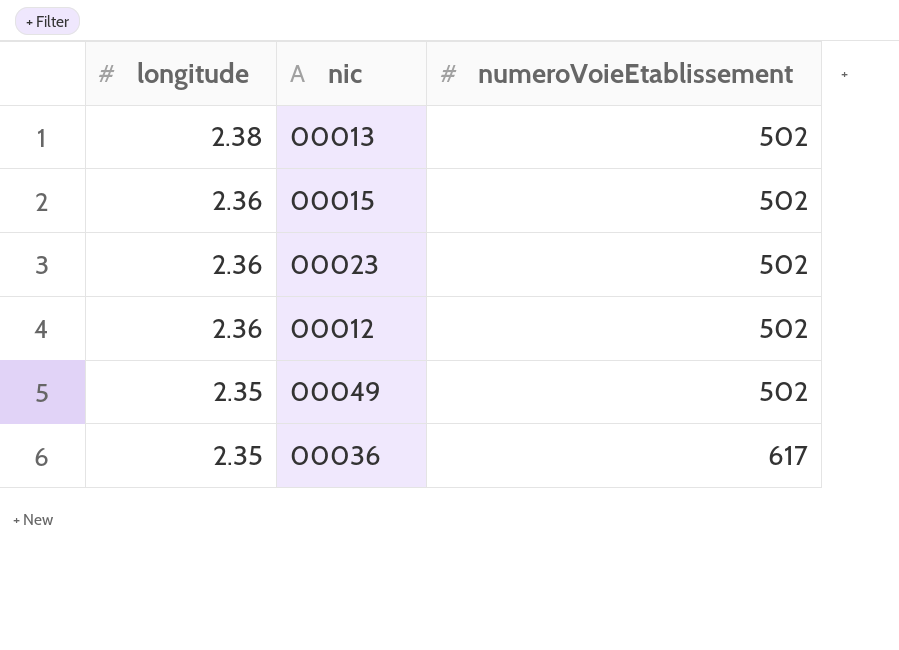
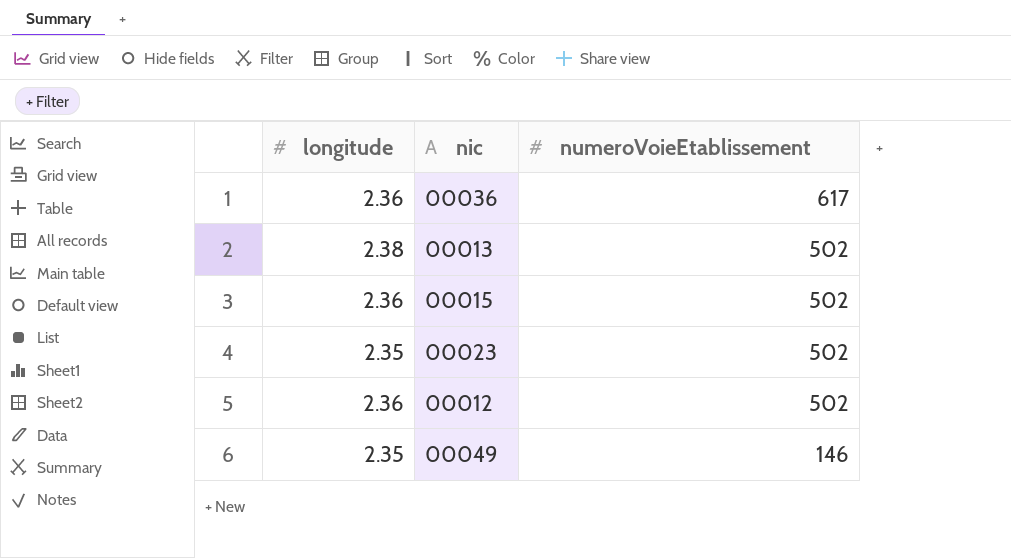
row order: longitude descending -> numeroVoieEtablissement descending
00036 | longitude: 2.35 -> 2.36
00023 | longitude: 2.36 -> 2.35
00049 | numeroVoieEtablissement: 502 -> 146

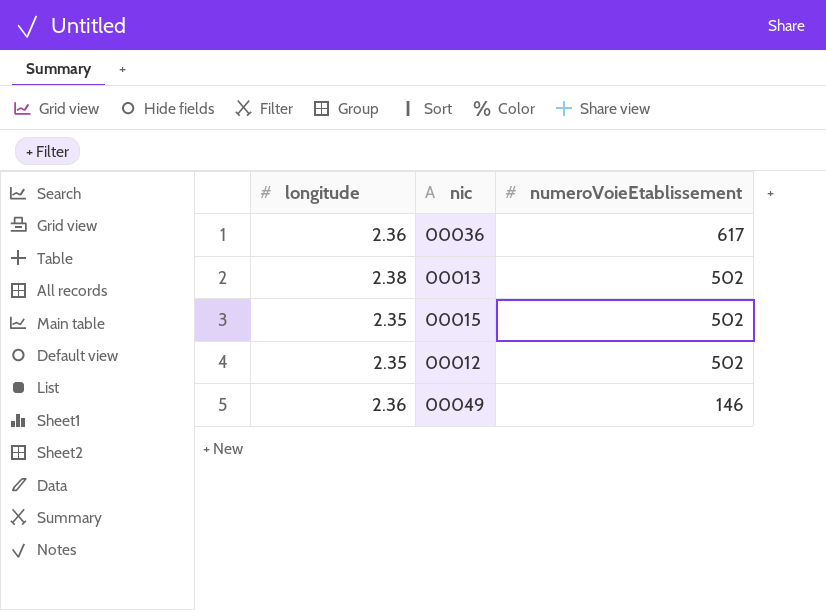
row 00023: 2.35 | 502 -> none
00015 | longitude: 2.36 -> 2.35
00012 | longitude: 2.36 -> 2.35
00049 | longitude: 2.35 -> 2.36

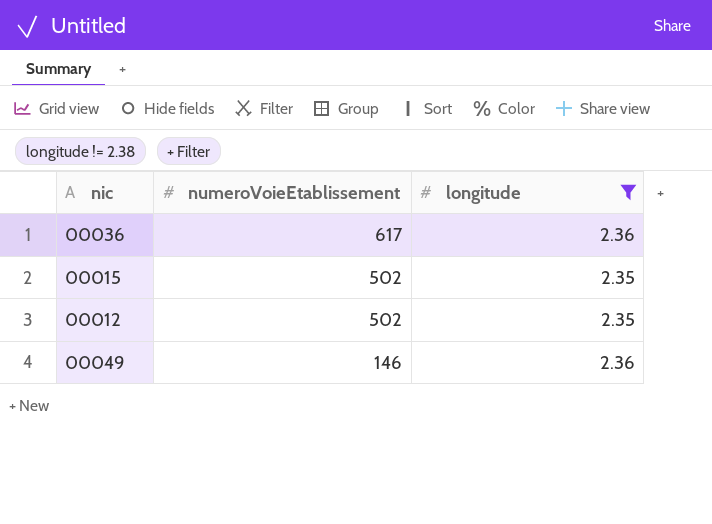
filter: none -> longitude != 2.38
column longitude | position: 1 -> 3

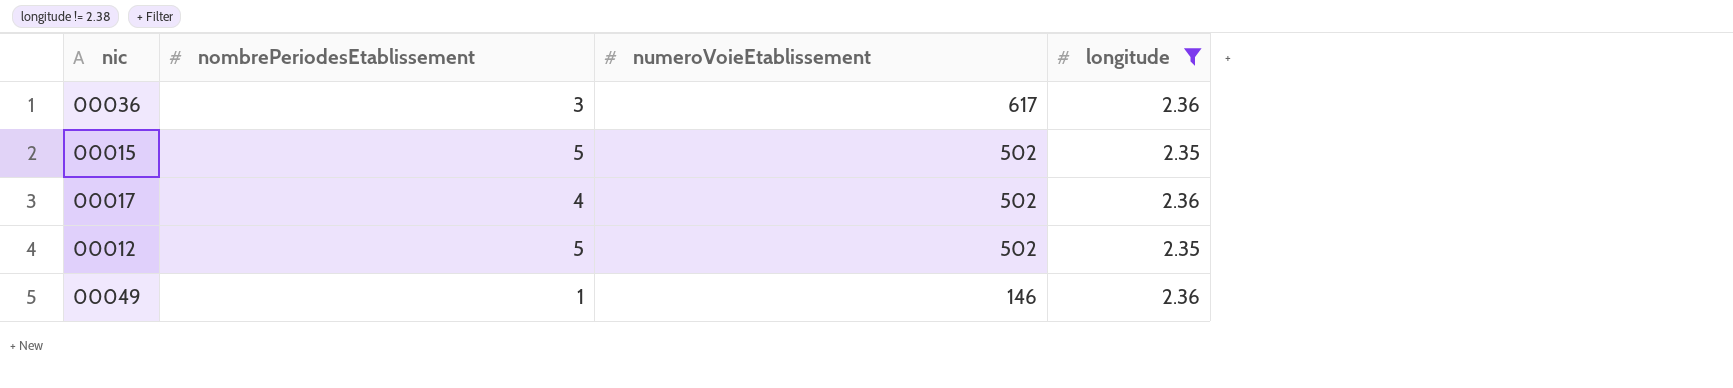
column nombrePeriodesEtablissement | position: none -> 2
row 00017: none -> 4 | 502 | 2.36

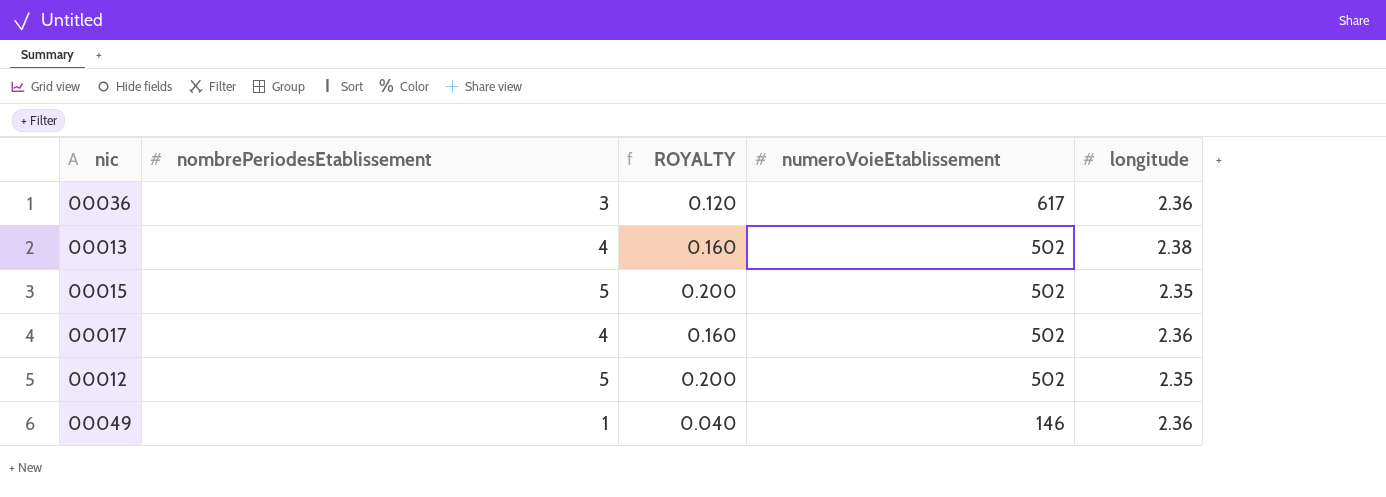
filter: longitude != 2.38 -> none
column ROYALTY | formula: none -> [nombrePeriodesEtablissement] * 0.04

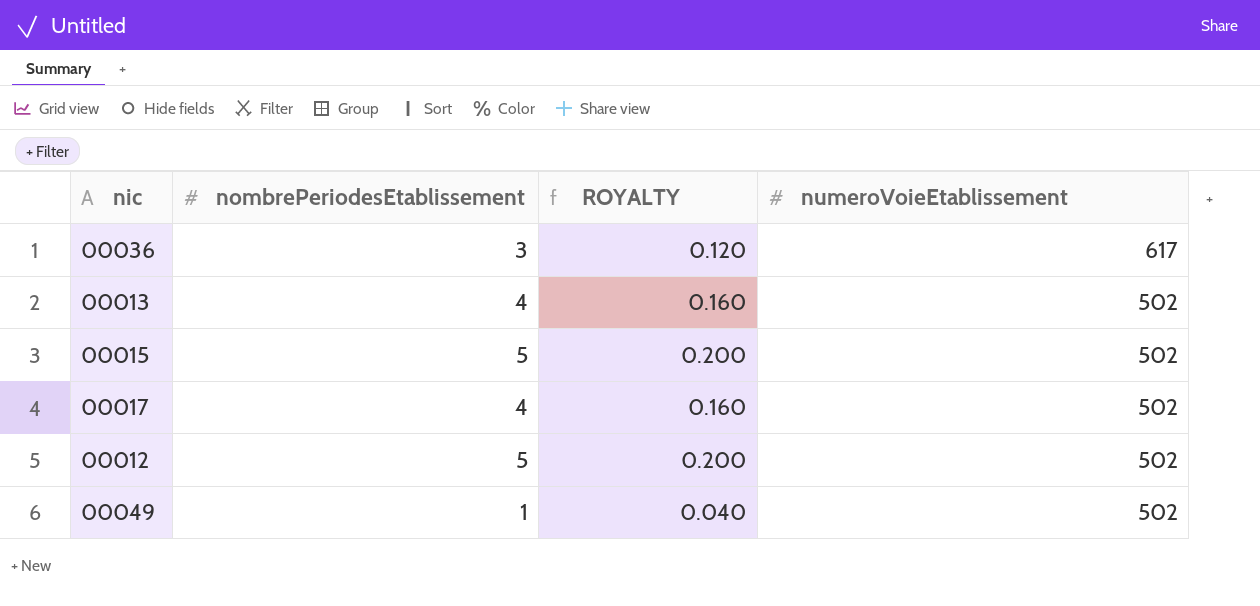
column longitude | position: 5 -> none
00049 | numeroVoieEtablissement: 146 -> 502

